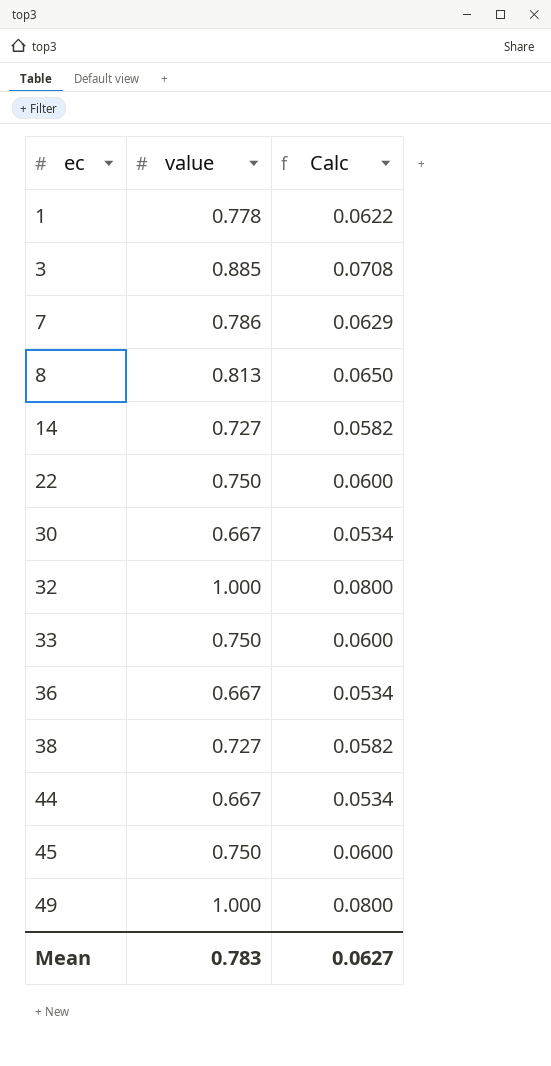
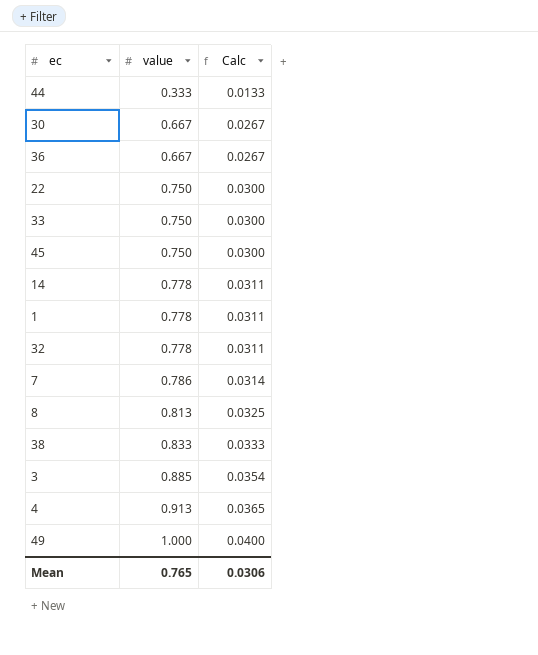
row order: ec ascending -> value ascending
column Calc | formula: [value] * 0.08 -> [value] * 0.04
44 | value: 0.667 -> 0.333
14 | value: 0.727 -> 0.778
32 | value: 1.000 -> 0.778
38 | value: 0.727 -> 0.833
row 4: none -> 0.913 | 0.0365
Mean | value: 0.783 -> 0.765
Mean | Calc: 0.0627 -> 0.0306

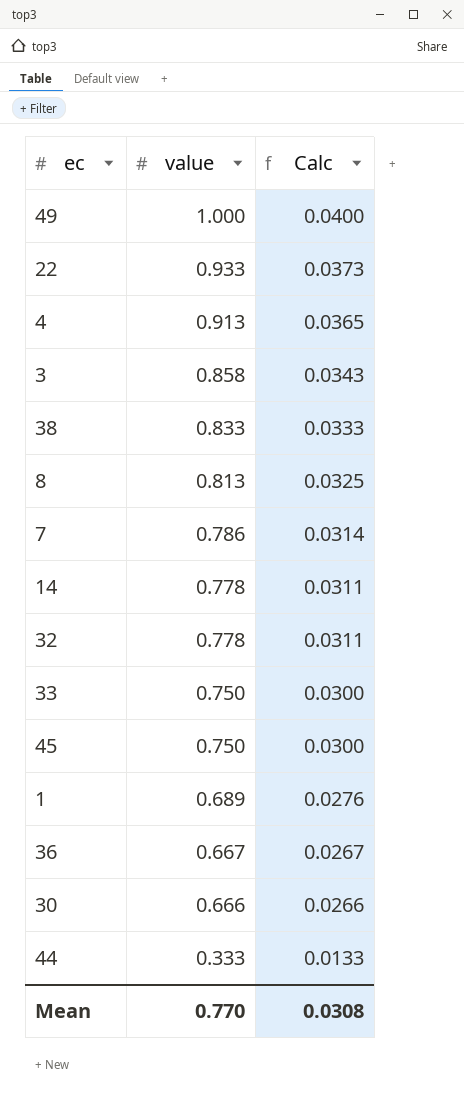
row order: value ascending -> value descending
22 | value: 0.750 -> 0.933
22 | Calc: 0.0300 -> 0.0373
3 | value: 0.885 -> 0.858
3 | Calc: 0.0354 -> 0.0343
1 | value: 0.778 -> 0.689
1 | Calc: 0.0311 -> 0.0276
30 | value: 0.667 -> 0.666
30 | Calc: 0.0267 -> 0.0266
Mean | value: 0.765 -> 0.770
Mean | Calc: 0.0306 -> 0.0308

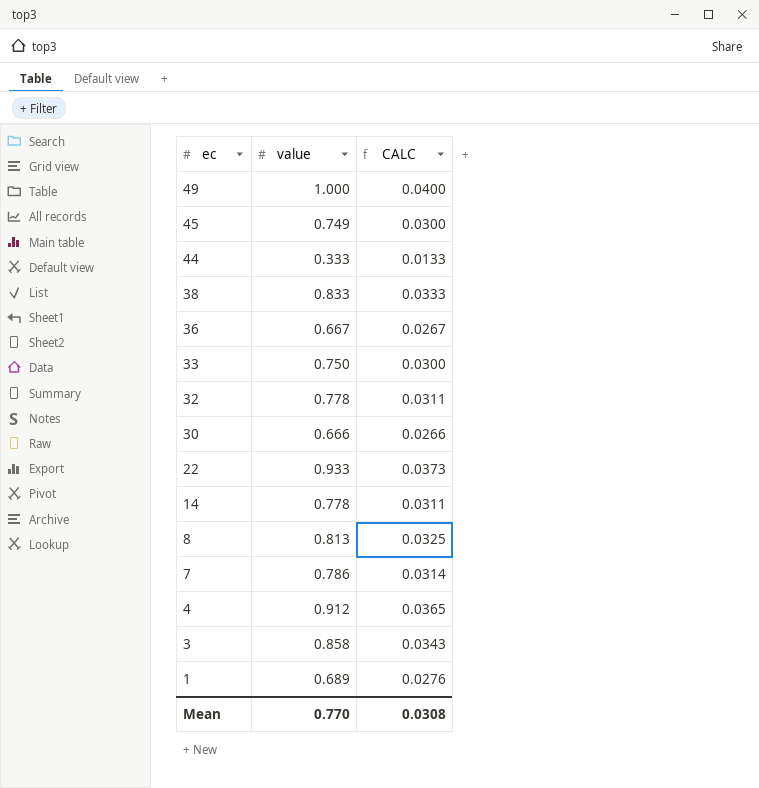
row order: value descending -> ec descending
column name: Calc -> CALC
45 | value: 0.750 -> 0.749
4 | value: 0.913 -> 0.912

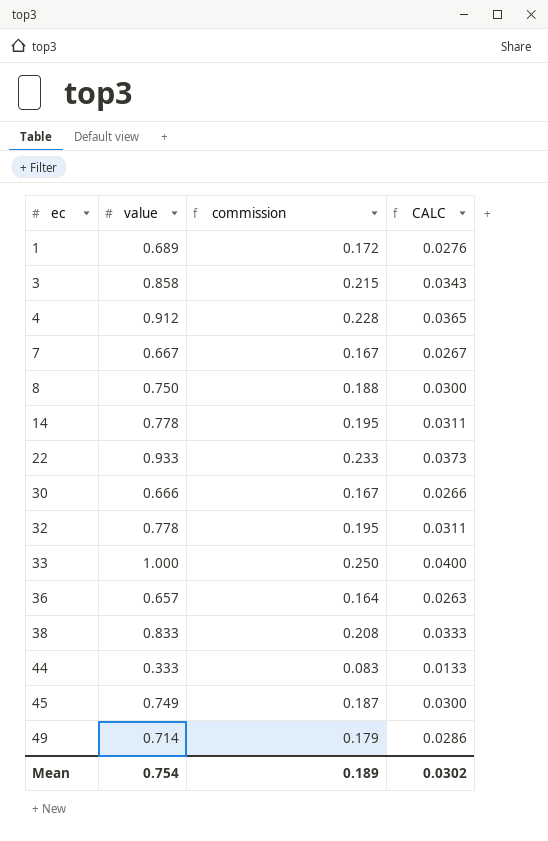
row order: ec descending -> ec ascending
column commission | formula: none -> [value] * 0.25
7 | value: 0.786 -> 0.667
7 | CALC: 0.0314 -> 0.0267
8 | value: 0.813 -> 0.750
8 | CALC: 0.0325 -> 0.0300
33 | value: 0.750 -> 1.000
33 | CALC: 0.0300 -> 0.0400
36 | value: 0.667 -> 0.657
36 | CALC: 0.0267 -> 0.0263
49 | value: 1.000 -> 0.714
49 | CALC: 0.0400 -> 0.0286
Mean | value: 0.770 -> 0.754
Mean | CALC: 0.0308 -> 0.0302

